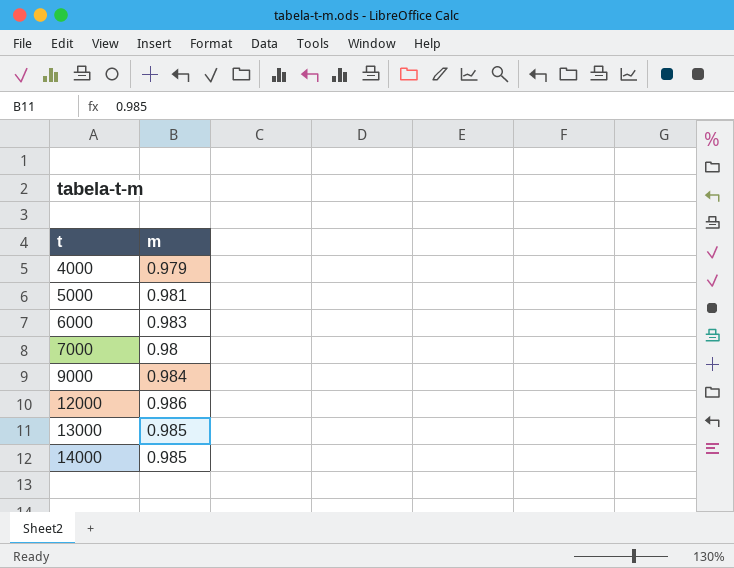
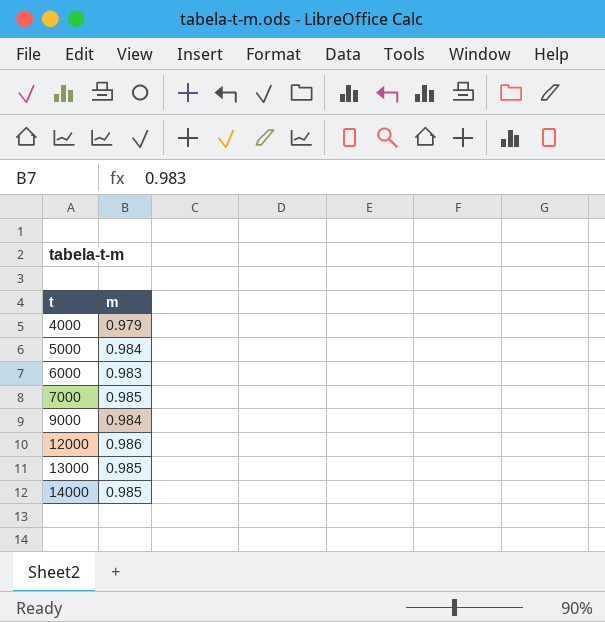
5000 | m: 0.981 -> 0.984
7000 | m: 0.98 -> 0.985

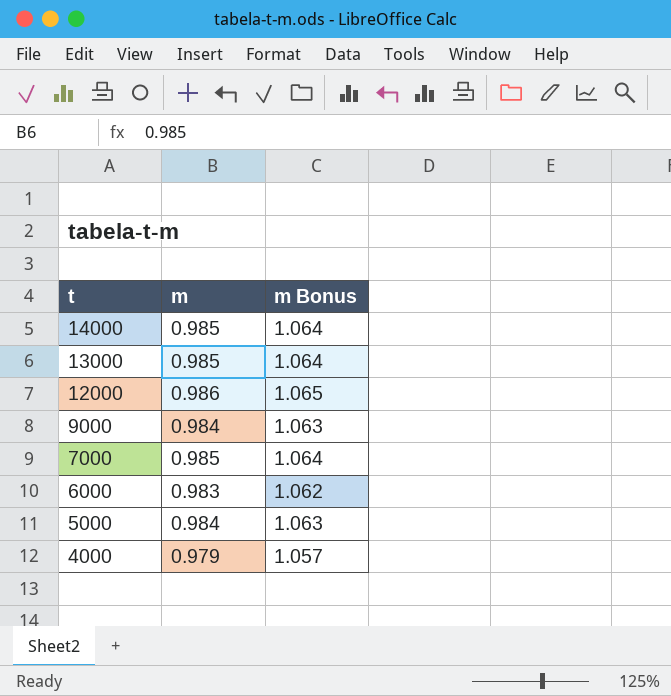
row order: t ascending -> t descending
column m Bonus | formula: none -> [m] * 1.08

